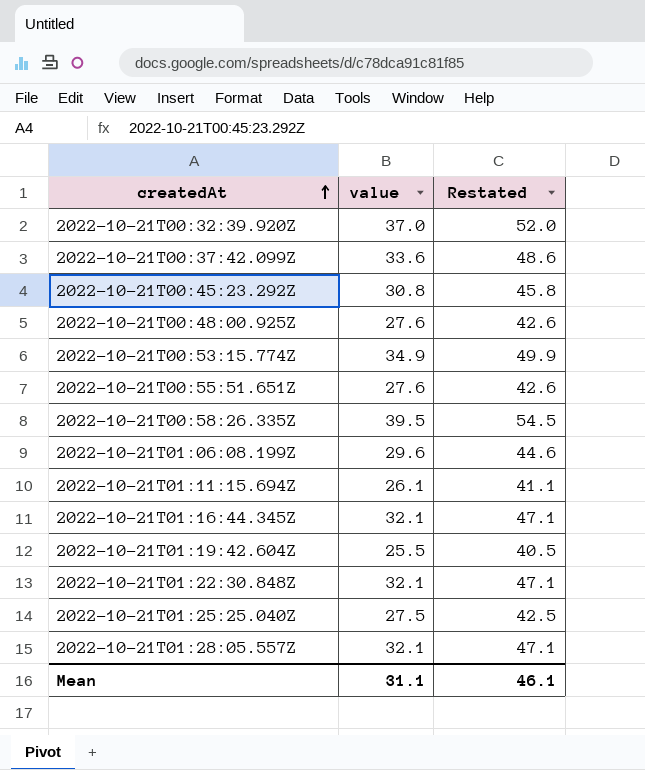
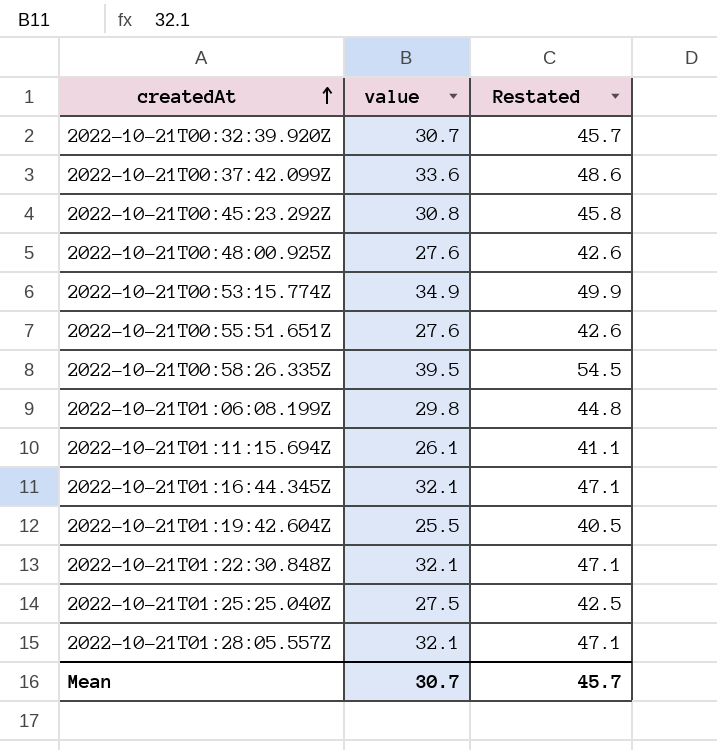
2022-10-21T00:32:39.920Z | value: 37.0 -> 30.7
2022-10-21T00:32:39.920Z | Restated: 52.0 -> 45.7
2022-10-21T01:06:08.199Z | value: 29.6 -> 29.8
2022-10-21T01:06:08.199Z | Restated: 44.6 -> 44.8
Mean | value: 31.1 -> 30.7
Mean | Restated: 46.1 -> 45.7

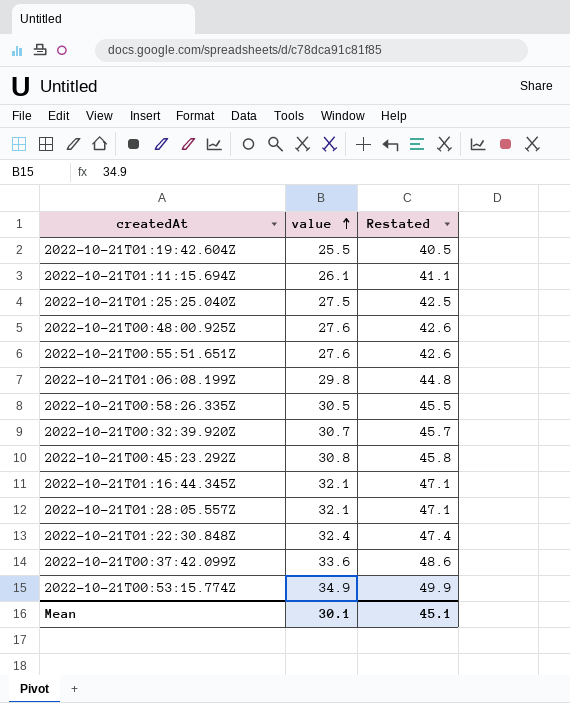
row order: createdAt ascending -> value ascending
2022-10-21T00:58:26.335Z | value: 39.5 -> 30.5
2022-10-21T00:58:26.335Z | Restated: 54.5 -> 45.5
2022-10-21T01:22:30.848Z | value: 32.1 -> 32.4
2022-10-21T01:22:30.848Z | Restated: 47.1 -> 47.4
Mean | value: 30.7 -> 30.1
Mean | Restated: 45.7 -> 45.1

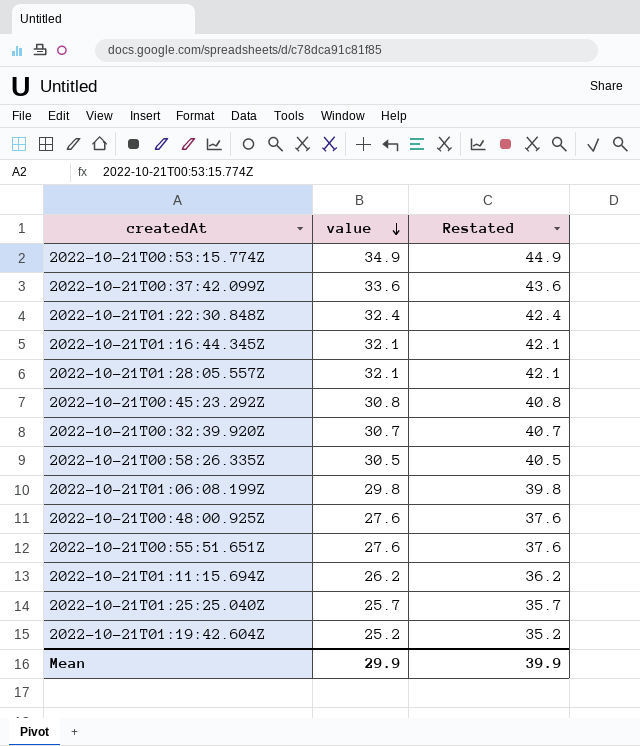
row order: value ascending -> value descending
column Restated | formula: [value] + 15 -> [value] + 10
2022-10-21T01:11:15.694Z | value: 26.1 -> 26.2
2022-10-21T01:25:25.040Z | value: 27.5 -> 25.7
2022-10-21T01:19:42.604Z | value: 25.5 -> 25.2
Mean | value: 30.1 -> 29.9
Mean | Restated: 45.1 -> 39.9

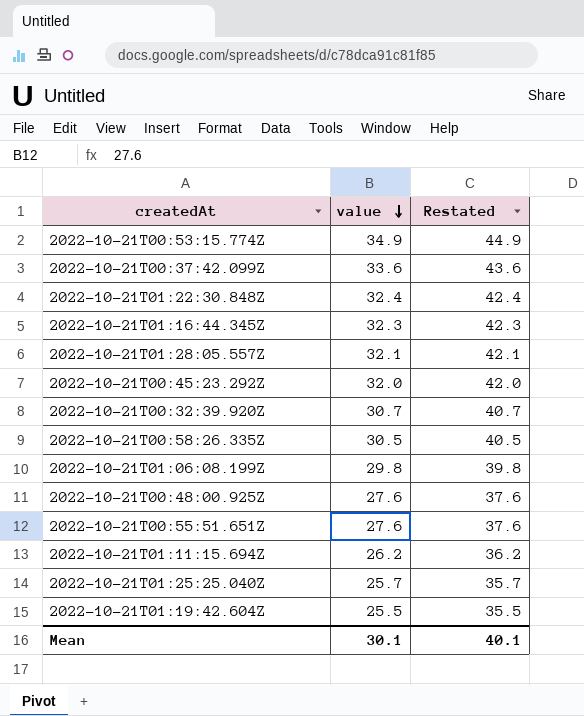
2022-10-21T01:16:44.345Z | value: 32.1 -> 32.3
2022-10-21T01:16:44.345Z | Restated: 42.1 -> 42.3
2022-10-21T00:45:23.292Z | value: 30.8 -> 32.0
2022-10-21T00:45:23.292Z | Restated: 40.8 -> 42.0
2022-10-21T01:19:42.604Z | value: 25.2 -> 25.5
2022-10-21T01:19:42.604Z | Restated: 35.2 -> 35.5
Mean | value: 29.9 -> 30.1
Mean | Restated: 39.9 -> 40.1

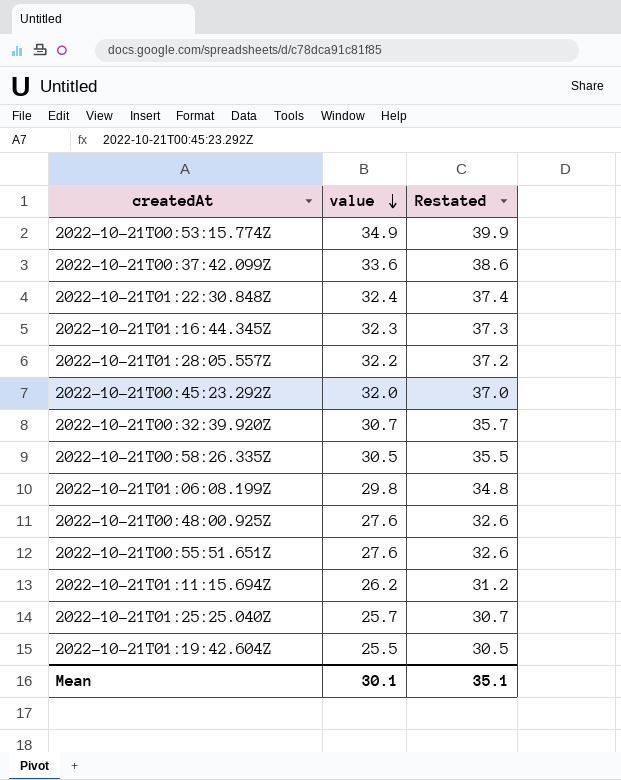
column Restated | formula: [value] + 10 -> [value] + 5
2022-10-21T01:28:05.557Z | value: 32.1 -> 32.2
Mean | Restated: 40.1 -> 35.1

